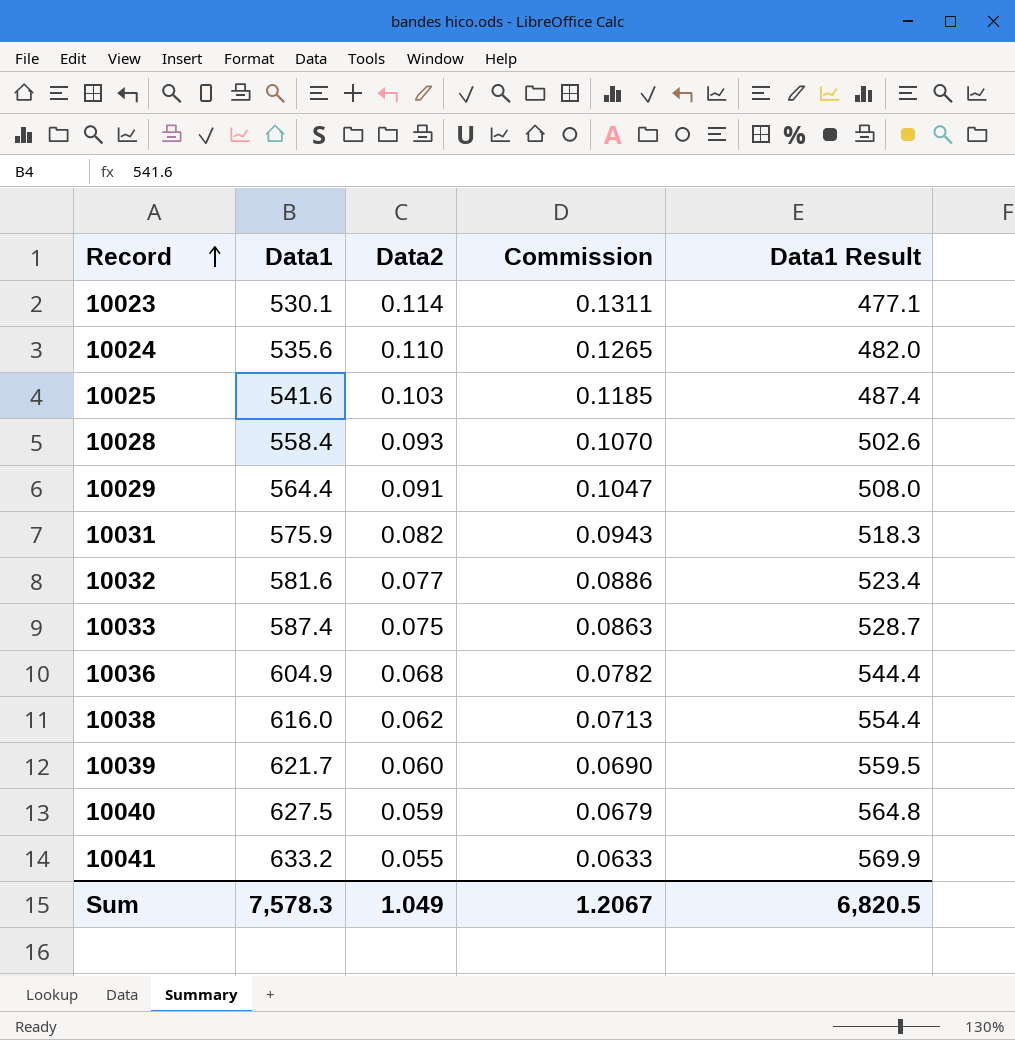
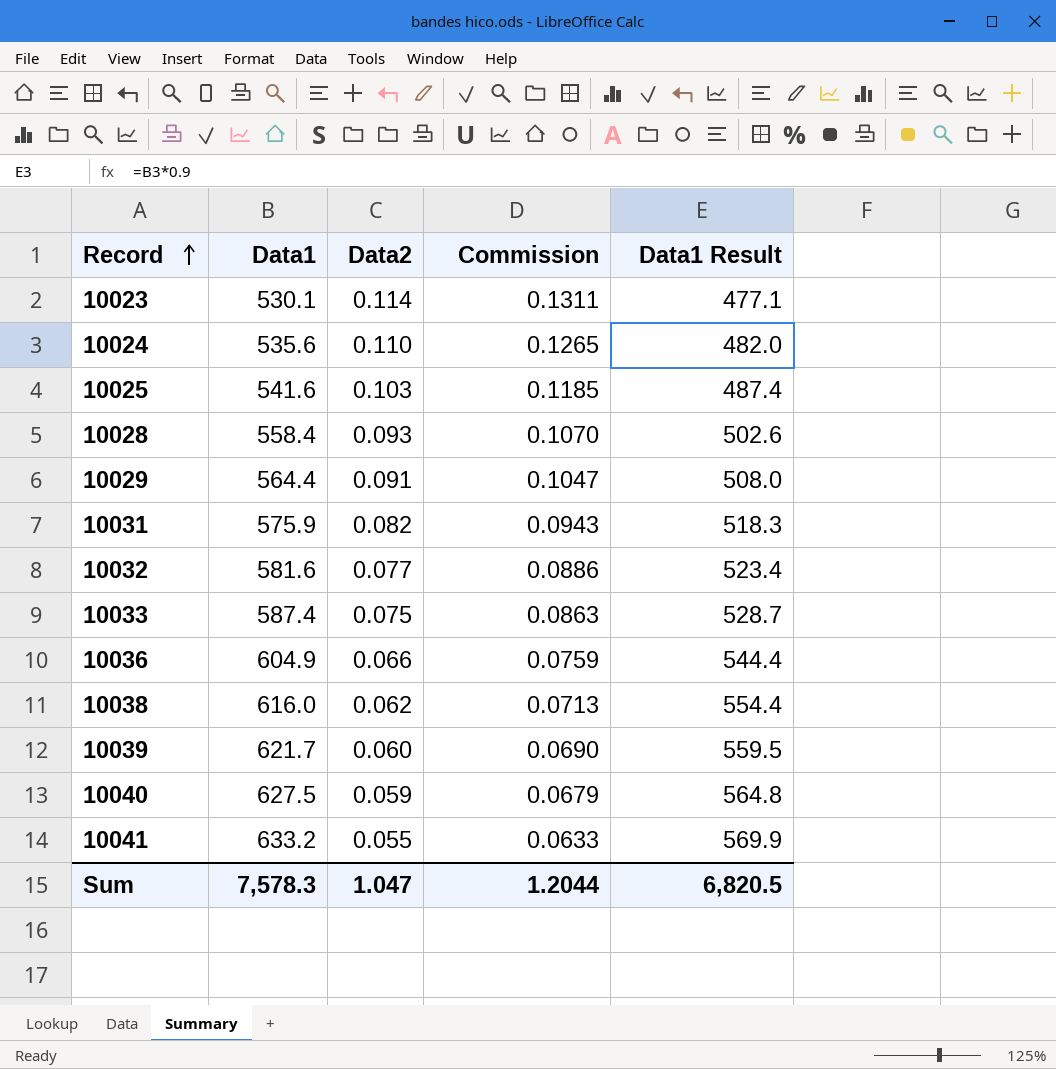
10036 | Data2: 0.068 -> 0.066
10036 | Commission: 0.0782 -> 0.0759
Sum | Data2: 1.049 -> 1.047
Sum | Commission: 1.2067 -> 1.2044

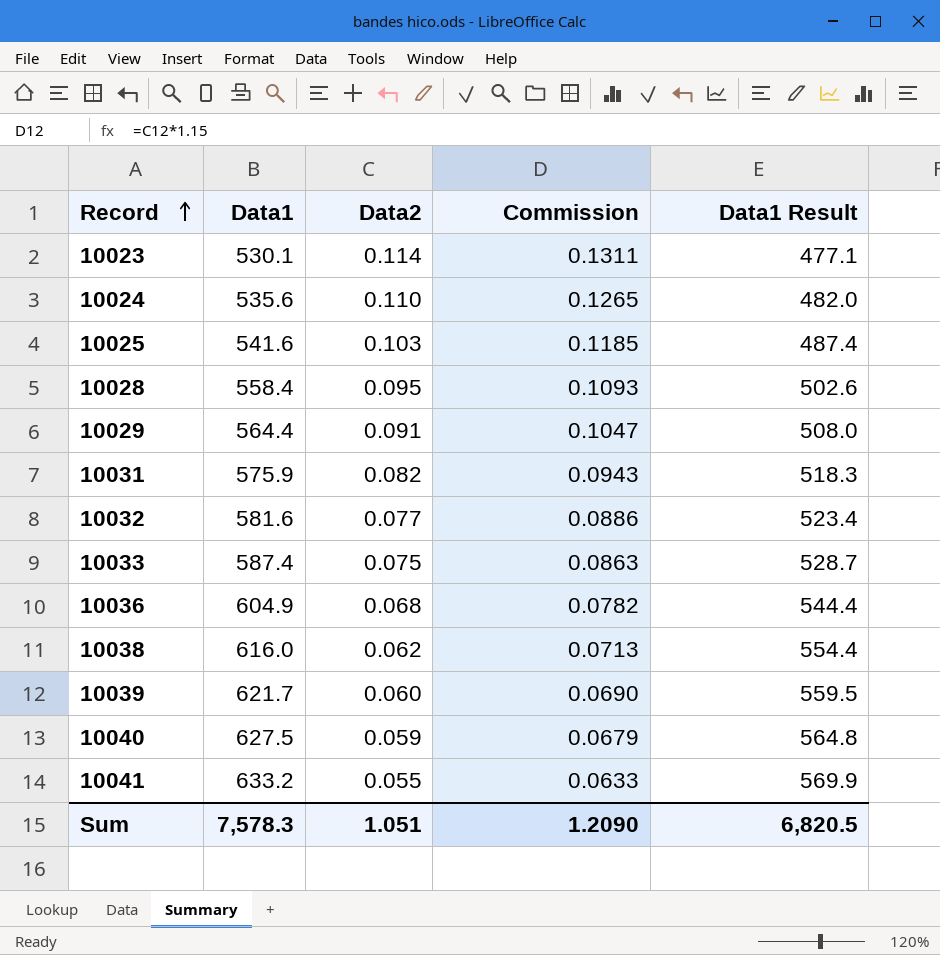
10028 | Data2: 0.093 -> 0.095
10028 | Commission: 0.1070 -> 0.1093
10036 | Data2: 0.066 -> 0.068
10036 | Commission: 0.0759 -> 0.0782
Sum | Data2: 1.047 -> 1.051
Sum | Commission: 1.2044 -> 1.2090

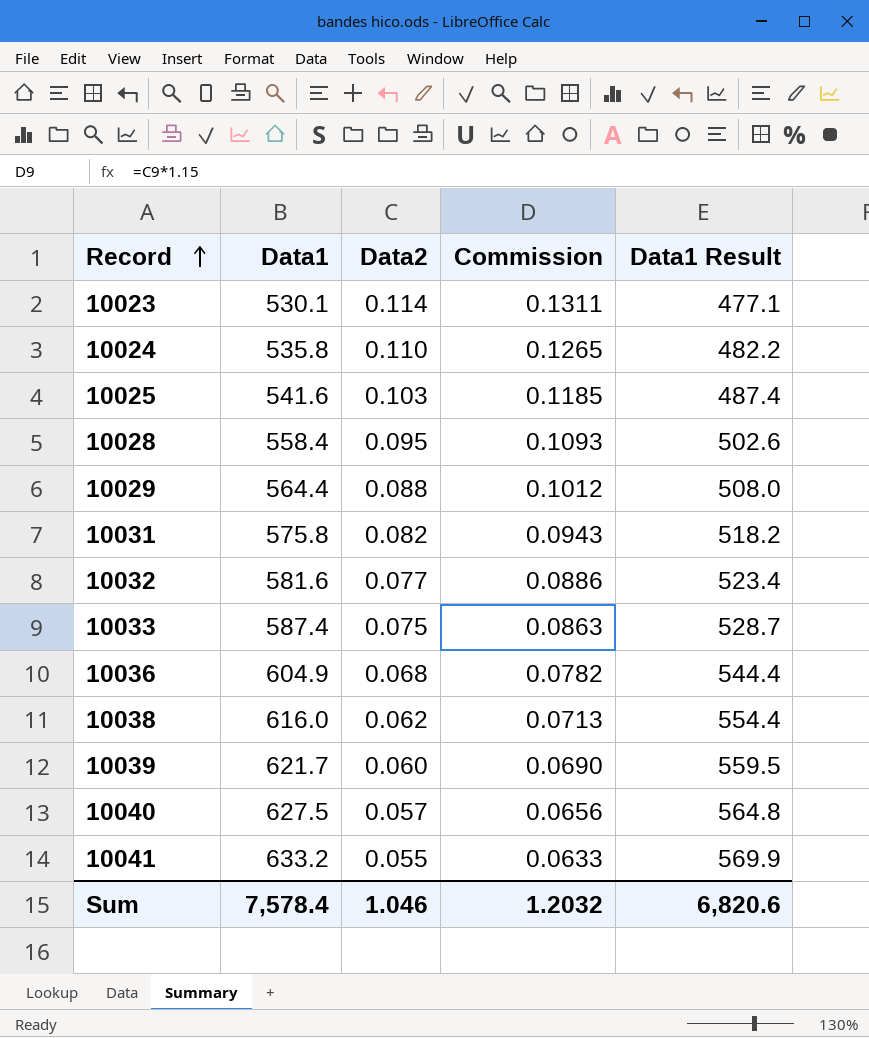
10024 | Data1: 535.6 -> 535.8
10024 | Data1 Result: 482.0 -> 482.2
10029 | Data2: 0.091 -> 0.088
10029 | Commission: 0.1047 -> 0.1012
10031 | Data1: 575.9 -> 575.8
10031 | Data1 Result: 518.3 -> 518.2
10040 | Data2: 0.059 -> 0.057
10040 | Commission: 0.0679 -> 0.0656
Sum | Data1: 7,578.3 -> 7,578.4
Sum | Data2: 1.051 -> 1.046
Sum | Commission: 1.2090 -> 1.2032
Sum | Data1 Result: 6,820.5 -> 6,820.6

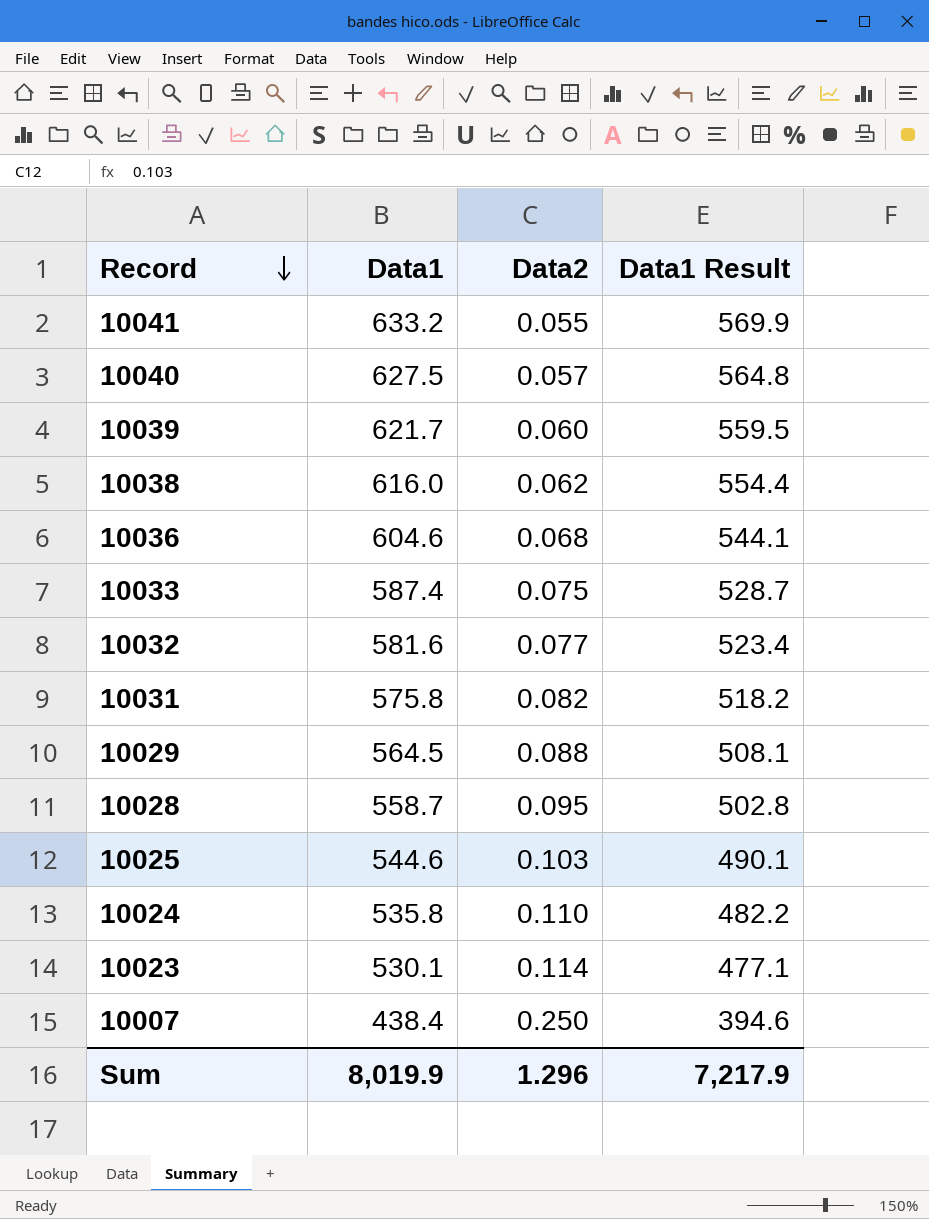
row order: Record ascending -> Record descending
column Commission | formula: [Data2] * 1.15 -> none
10036 | Data1: 604.9 -> 604.6
10036 | Data1 Result: 544.4 -> 544.1
10029 | Data1: 564.4 -> 564.5
10029 | Data1 Result: 508.0 -> 508.1
10028 | Data1: 558.4 -> 558.7
10028 | Data1 Result: 502.6 -> 502.8
10025 | Data1: 541.6 -> 544.6
10025 | Data1 Result: 487.4 -> 490.1
row 10007: none -> 438.4 | 0.250 | 394.6
Sum | Data1: 7,578.4 -> 8,019.9
Sum | Data2: 1.046 -> 1.296
Sum | Data1 Result: 6,820.6 -> 7,217.9

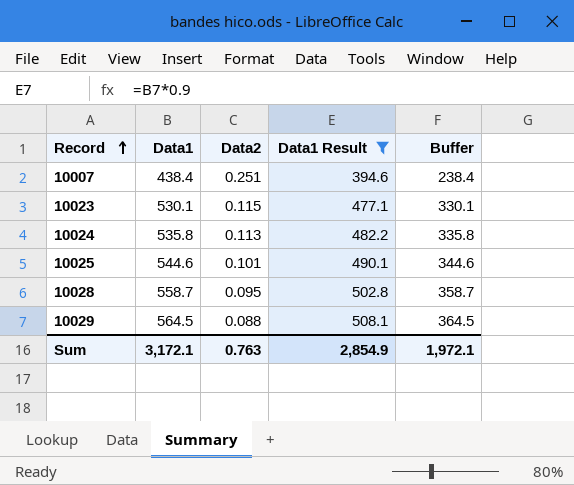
filter: none -> Data1 Result <= 508.1
row order: Record descending -> Record ascending
column Buffer | formula: none -> [Data1] - 200
10007 | Data2: 0.250 -> 0.251
10023 | Data2: 0.114 -> 0.115
10024 | Data2: 0.110 -> 0.113
10025 | Data2: 0.103 -> 0.101
Sum | Data1: 8,019.9 -> 3,172.1
Sum | Data2: 1.296 -> 0.763
Sum | Data1 Result: 7,217.9 -> 2,854.9

